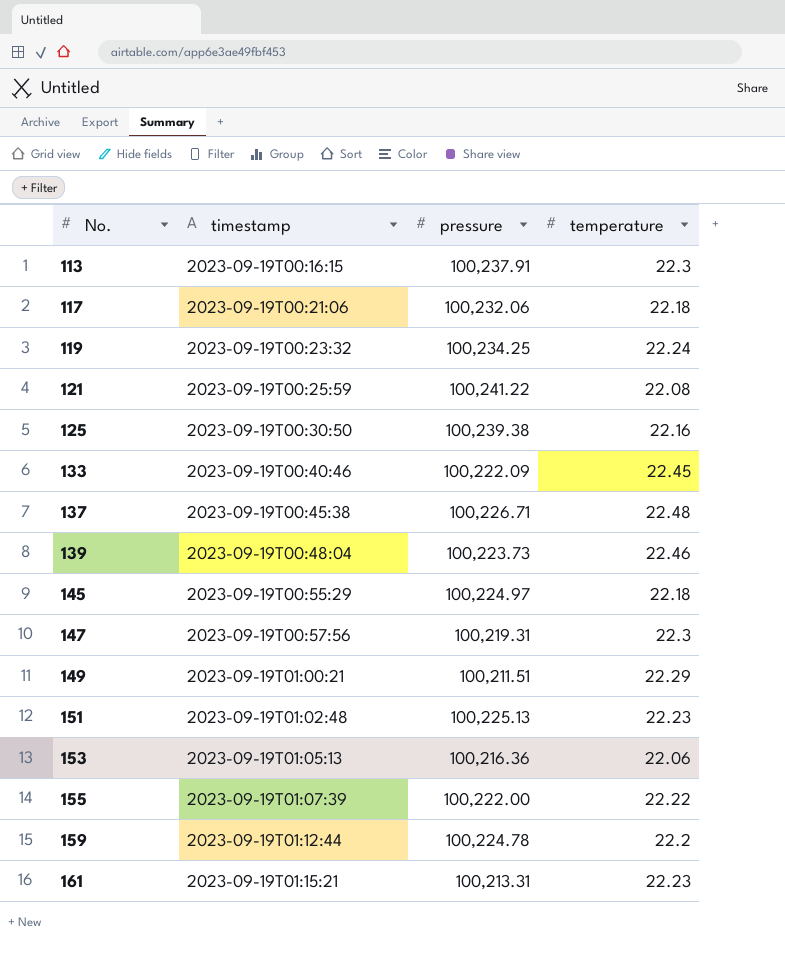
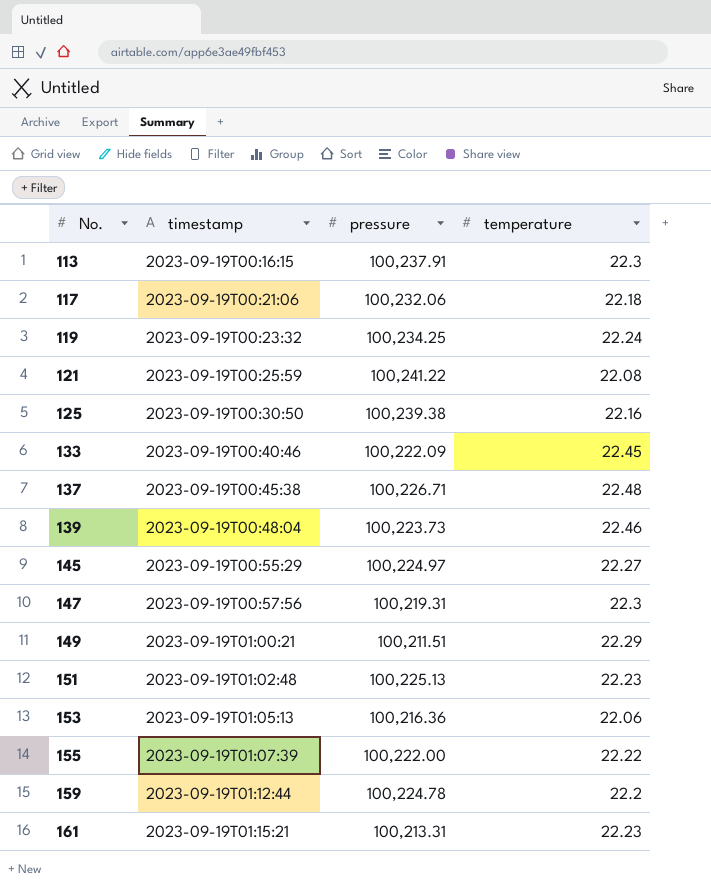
145 | temperature: 22.18 -> 22.27

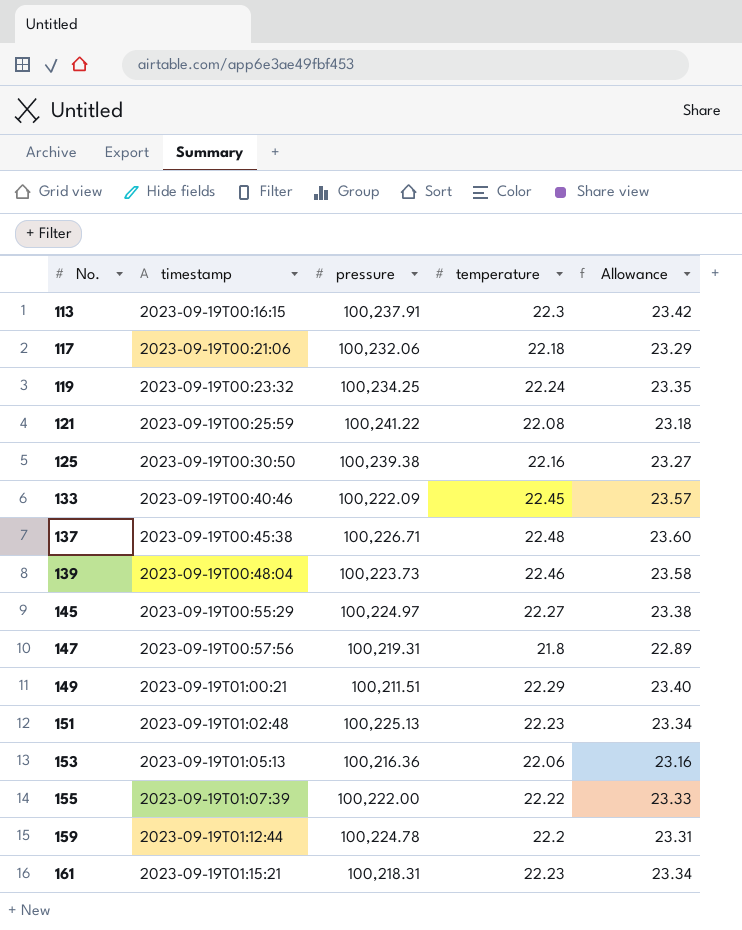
column Allowance | formula: none -> [temperature] * 1.05
147 | temperature: 22.3 -> 21.8
161 | pressure: 100,213.31 -> 100,218.31

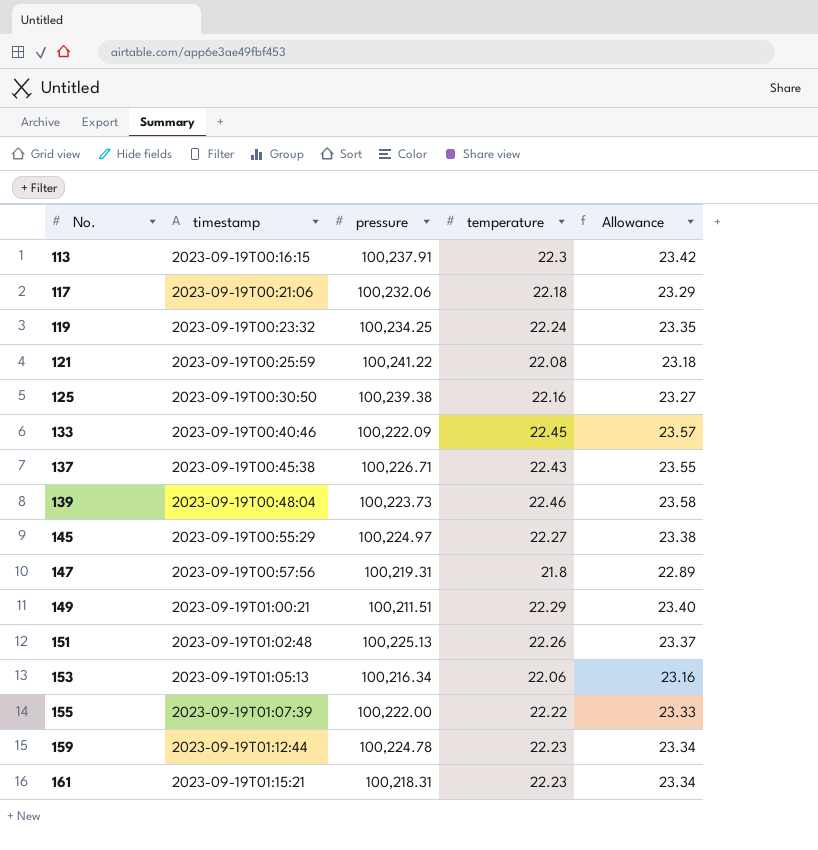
137 | temperature: 22.48 -> 22.43
137 | Allowance: 23.60 -> 23.55
151 | temperature: 22.23 -> 22.26
151 | Allowance: 23.34 -> 23.37
153 | pressure: 100,216.36 -> 100,216.34
159 | temperature: 22.2 -> 22.23
159 | Allowance: 23.31 -> 23.34

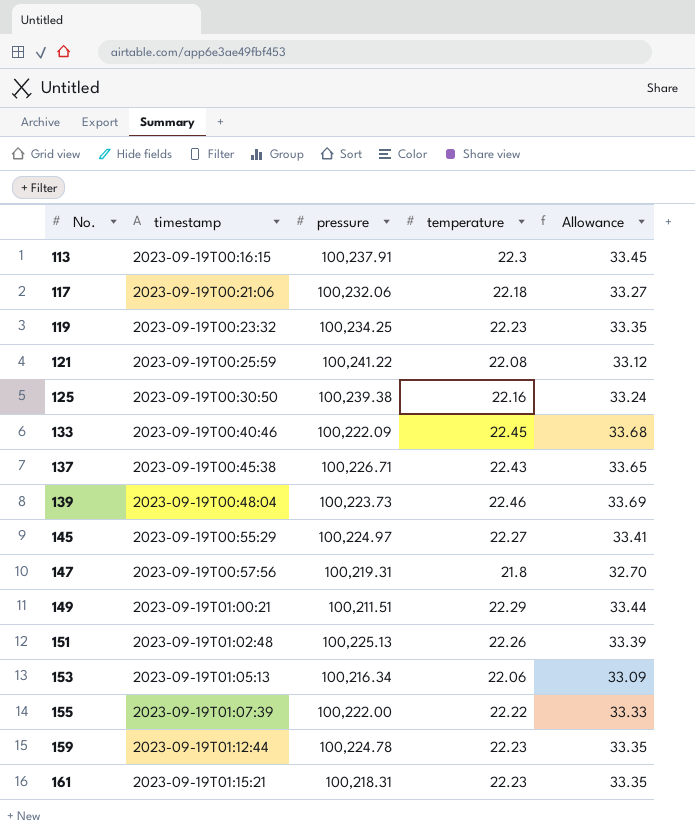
column Allowance | formula: [temperature] * 1.05 -> [temperature] * 1.5
119 | temperature: 22.24 -> 22.23

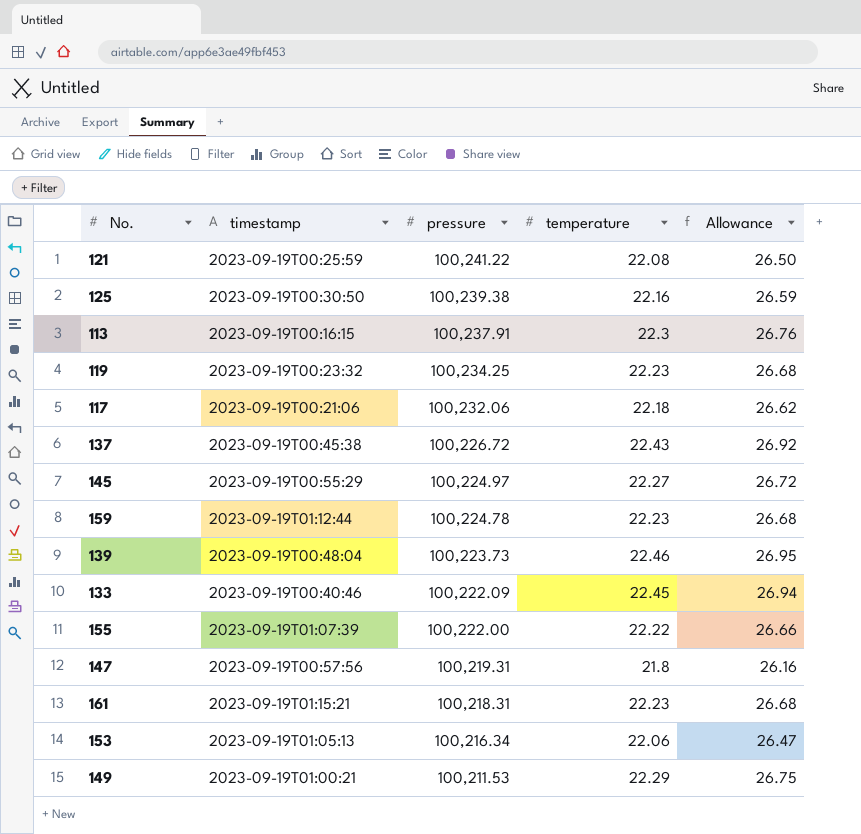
row order: No. ascending -> pressure descending
column Allowance | formula: [temperature] * 1.5 -> [temperature] * 1.2
row 151: 2023-09-19T01:02:48 | 100,225.13 | 22.26 | 33.39 -> none
137 | pressure: 100,226.71 -> 100,226.72
149 | pressure: 100,211.51 -> 100,211.53

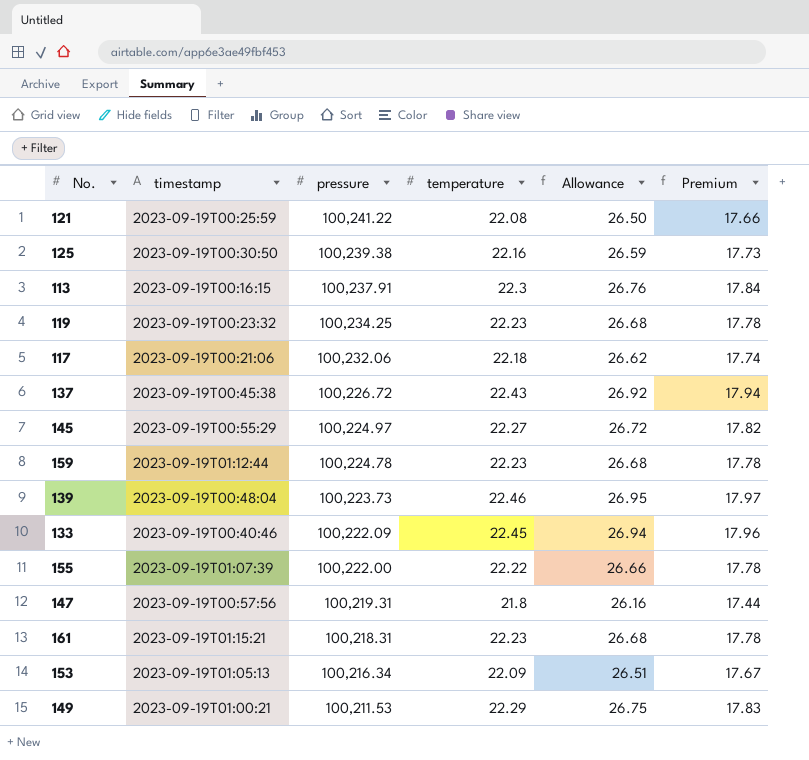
column Premium | formula: none -> [temperature] * 0.8
153 | temperature: 22.06 -> 22.09
153 | Allowance: 26.47 -> 26.51

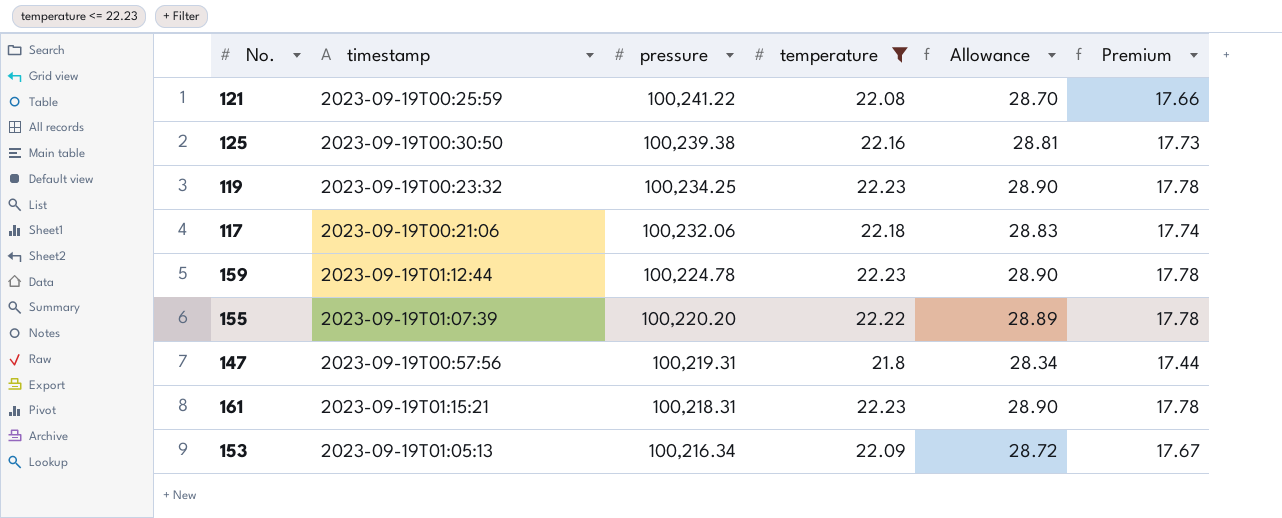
filter: none -> temperature <= 22.23
column Allowance | formula: [temperature] * 1.2 -> [temperature] * 1.3
155 | pressure: 100,222.00 -> 100,220.20

